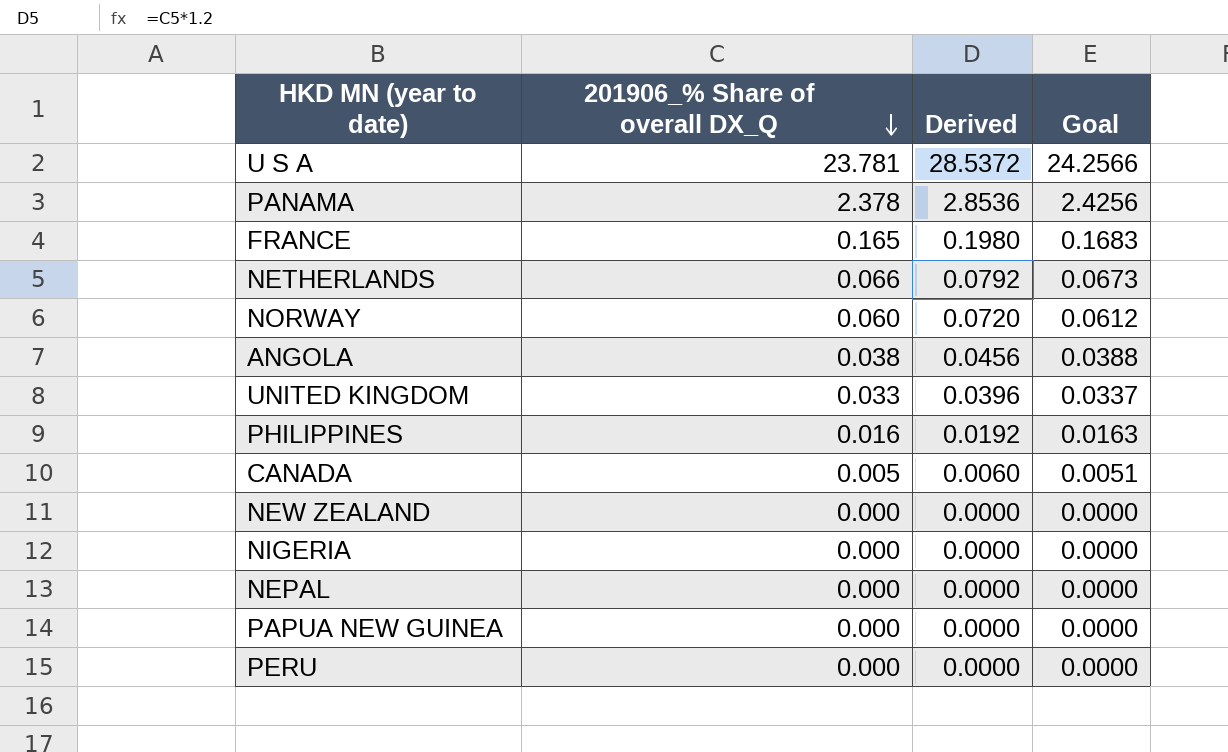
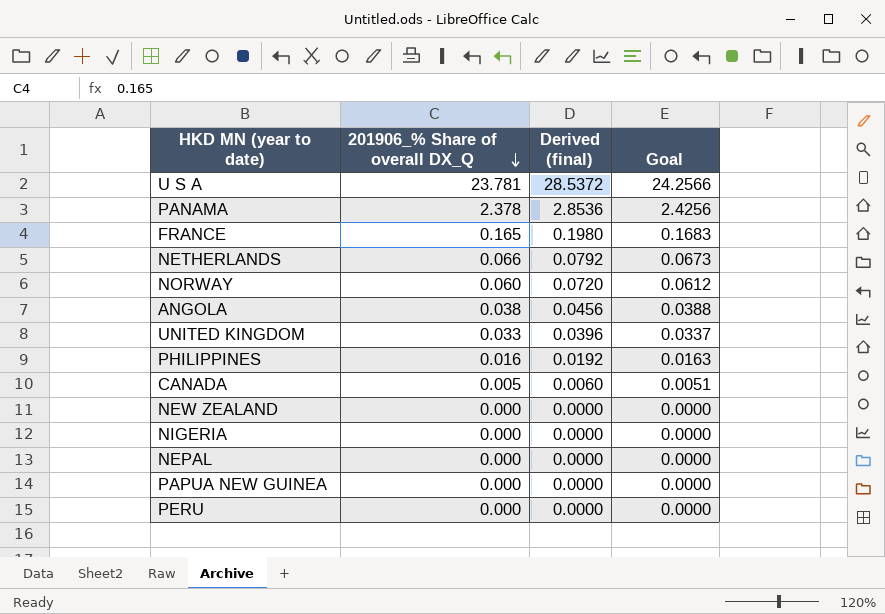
column name: Derived -> Derived (final)

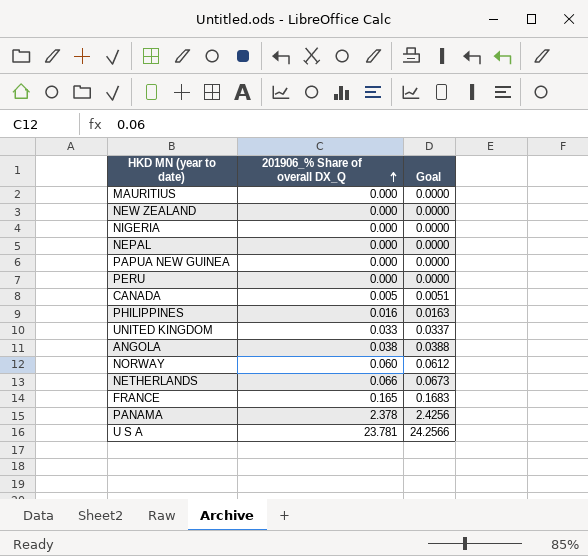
row order: 201906_% Share of overall DX_Q descending -> 201906_% Share of overall DX_Q ascending
column Derived (final) | formula: [201906_% Share of overall DX_Q] * 1.2 -> none
row MAURITIUS: none -> 0.000 | 0.0000

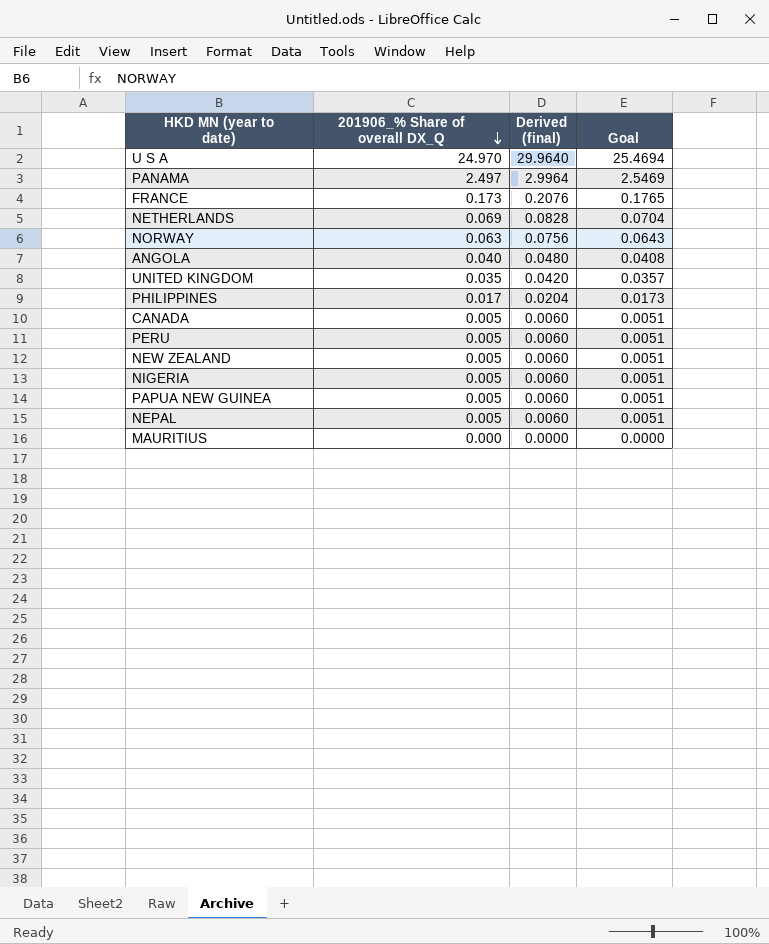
row order: 201906_% Share of overall DX_Q ascending -> 201906_% Share of overall DX_Q descending
column Derived (final) | formula: none -> [201906_% Share of overall DX_Q] * 1.2
U S A | 201906_% Share of overall DX_Q: 23.781 -> 24.970
U S A | Goal: 24.2566 -> 25.4694
PANAMA | 201906_% Share of overall DX_Q: 2.378 -> 2.497
PANAMA | Goal: 2.4256 -> 2.5469
FRANCE | 201906_% Share of overall DX_Q: 0.165 -> 0.173
FRANCE | Goal: 0.1683 -> 0.1765
NETHERLANDS | 201906_% Share of overall DX_Q: 0.066 -> 0.069
NETHERLANDS | Goal: 0.0673 -> 0.0704
NORWAY | 201906_% Share of overall DX_Q: 0.060 -> 0.063
NORWAY | Goal: 0.0612 -> 0.0643
ANGOLA | 201906_% Share of overall DX_Q: 0.038 -> 0.040
ANGOLA | Goal: 0.0388 -> 0.0408
UNITED KINGDOM | 201906_% Share of overall DX_Q: 0.033 -> 0.035
UNITED KINGDOM | Goal: 0.0337 -> 0.0357
PHILIPPINES | 201906_% Share of overall DX_Q: 0.016 -> 0.017
PHILIPPINES | Goal: 0.0163 -> 0.0173
PERU | 201906_% Share of overall DX_Q: 0.000 -> 0.005
PERU | Goal: 0.0000 -> 0.0051
NEW ZEALAND | 201906_% Share of overall DX_Q: 0.000 -> 0.005
NEW ZEALAND | Goal: 0.0000 -> 0.0051
NIGERIA | 201906_% Share of overall DX_Q: 0.000 -> 0.005
NIGERIA | Goal: 0.0000 -> 0.0051
PAPUA NEW GUINEA | 201906_% Share of overall DX_Q: 0.000 -> 0.005
PAPUA NEW GUINEA | Goal: 0.0000 -> 0.0051
NEPAL | 201906_% Share of overall DX_Q: 0.000 -> 0.005
NEPAL | Goal: 0.0000 -> 0.0051

